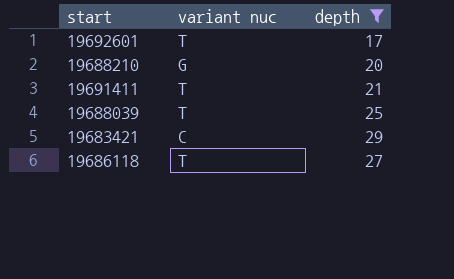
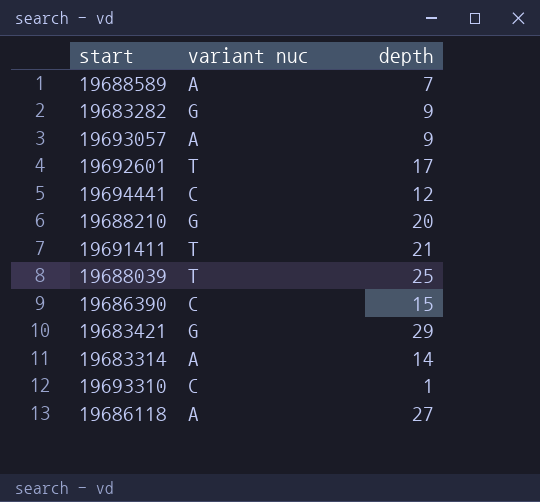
filter: depth >= 17 -> none
19683421 | variant nuc: C -> G
19686118 | variant nuc: T -> A

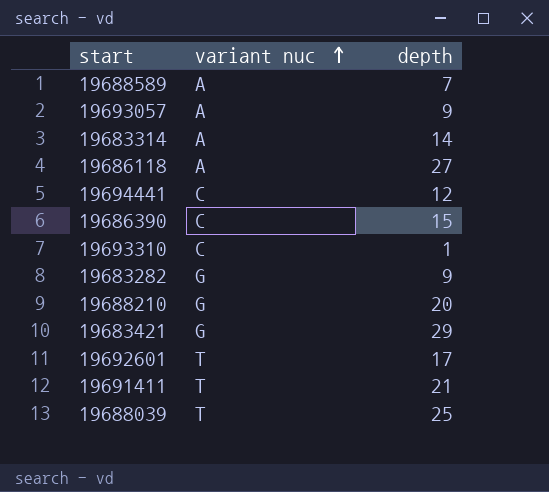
row order: none -> variant nuc ascending

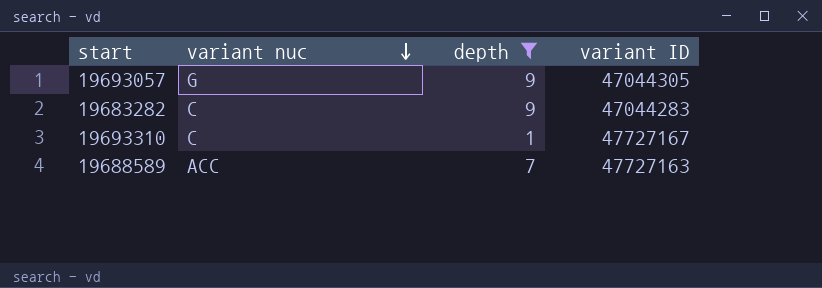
filter: none -> depth <= 9
row order: variant nuc ascending -> variant nuc descending
column variant ID | position: none -> 4
19693057 | variant nuc: A -> G
19683282 | variant nuc: G -> C
19688589 | variant nuc: A -> ACC

